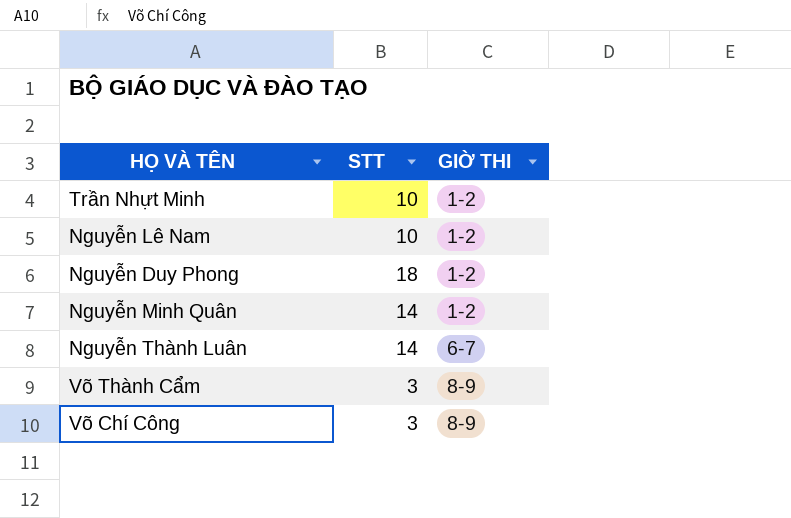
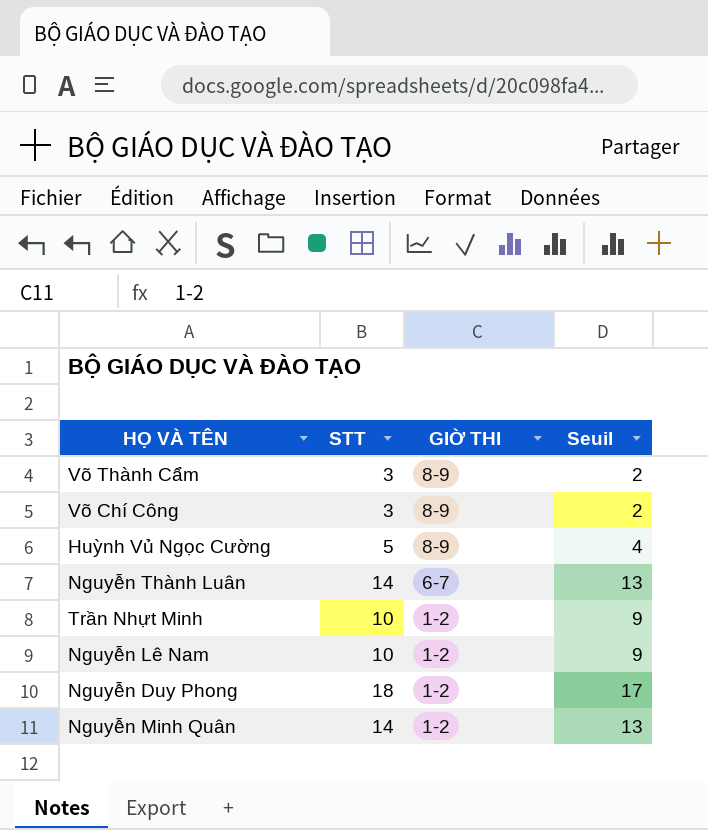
row order: GIỜ THI ascending -> GIỜ THI descending
column Seuil | formula: none -> [STT] - 1
row Huỳnh Vủ Ngọc Cường: none -> 5 | 8-9 | 4

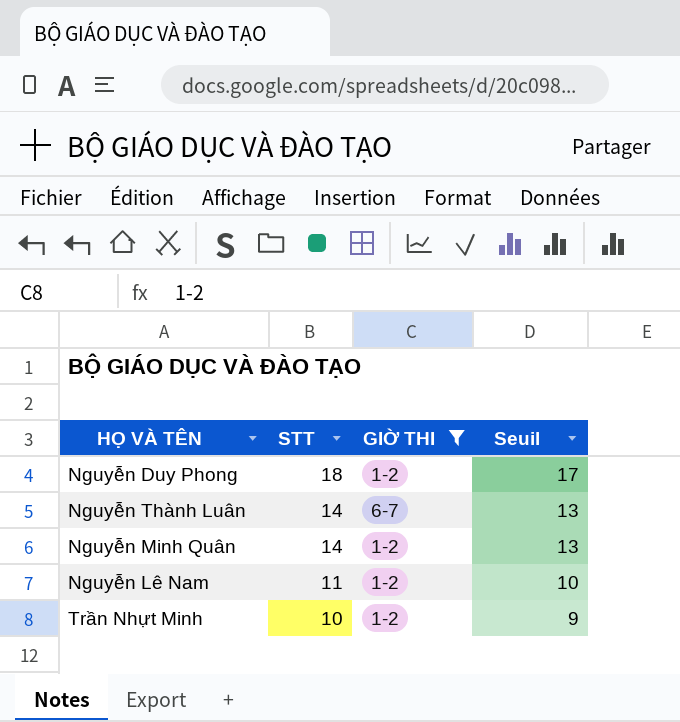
filter: none -> GIỜ THI != 8-9
row order: GIỜ THI descending -> STT descending
Nguyễn Lê Nam | STT: 10 -> 11
Nguyễn Lê Nam | Seuil: 9 -> 10

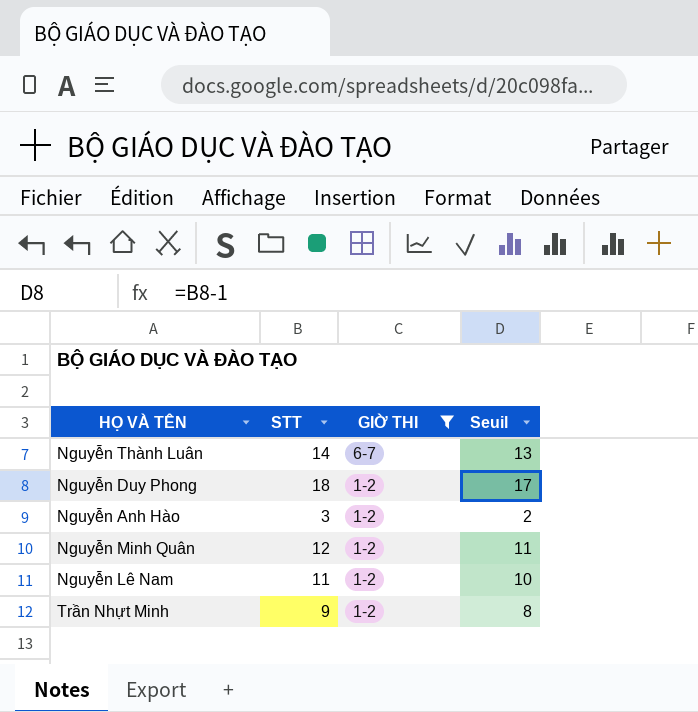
row order: STT descending -> GIỜ THI descending
row Nguyễn Anh Hào: none -> 3 | 1-2 | 2
Nguyễn Minh Quân | STT: 14 -> 12
Nguyễn Minh Quân | Seuil: 13 -> 11
Trần Nhựt Minh | STT: 10 -> 9
Trần Nhựt Minh | Seuil: 9 -> 8

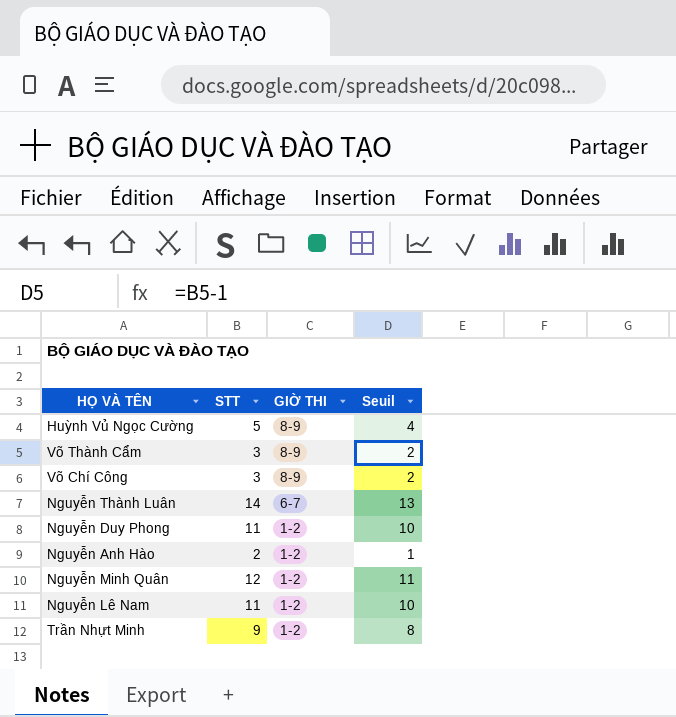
filter: GIỜ THI != 8-9 -> none
Nguyễn Duy Phong | STT: 18 -> 11
Nguyễn Duy Phong | Seuil: 17 -> 10
Nguyễn Anh Hào | STT: 3 -> 2
Nguyễn Anh Hào | Seuil: 2 -> 1

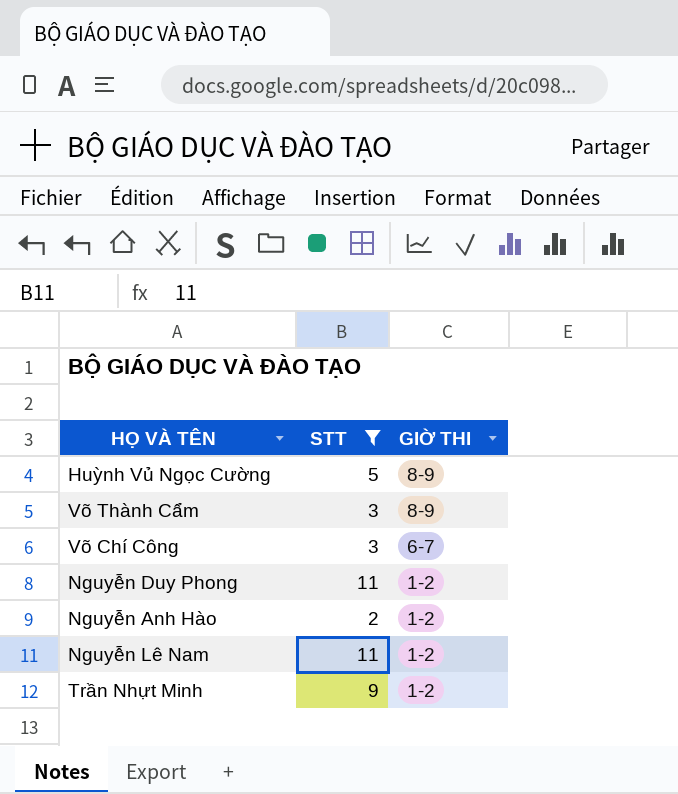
filter: none -> STT <= 11
column Seuil | formula: [STT] - 1 -> none
Võ Chí Công | GIỜ THI: 8-9 -> 6-7

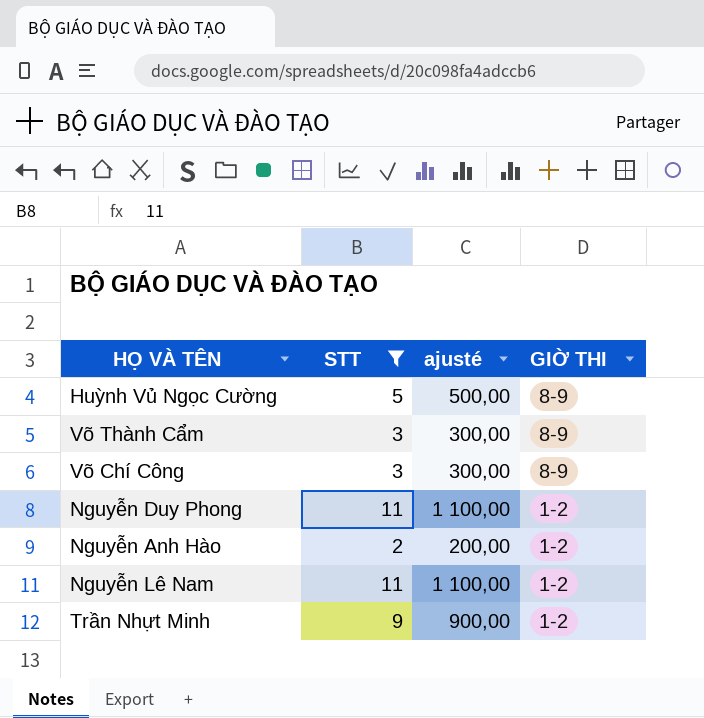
column ajusté | formula: none -> [STT] * 100
Võ Chí Công | GIỜ THI: 6-7 -> 8-9

